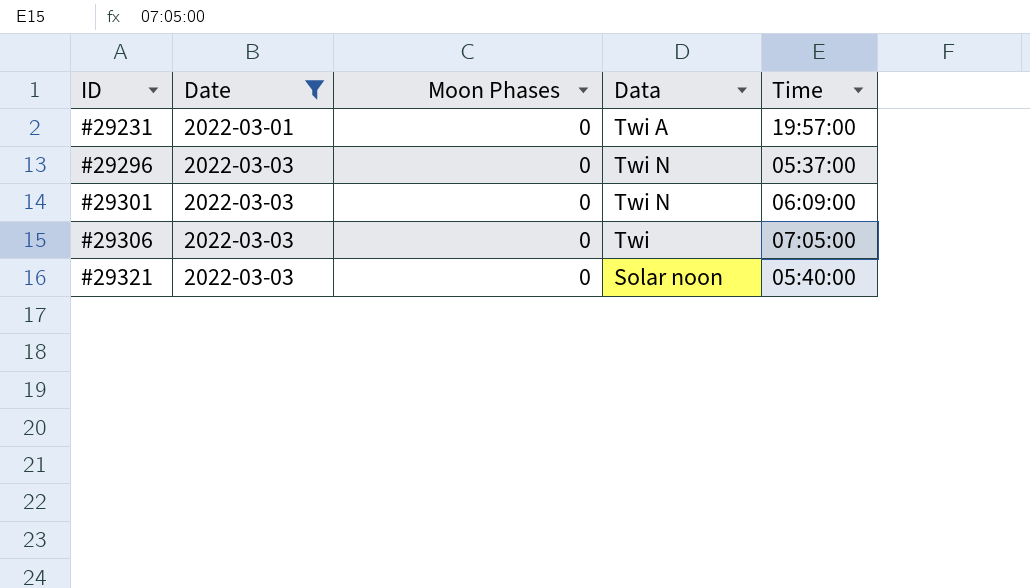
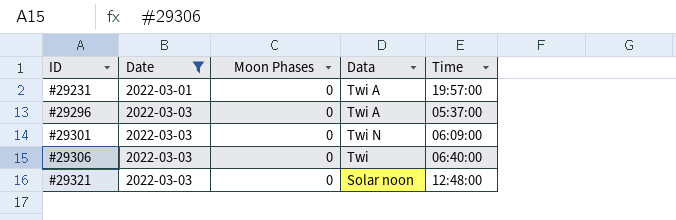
#29296 | Data: Twi N -> Twi A
#29306 | Time: 07:05:00 -> 06:40:00
#29321 | Time: 05:40:00 -> 12:48:00

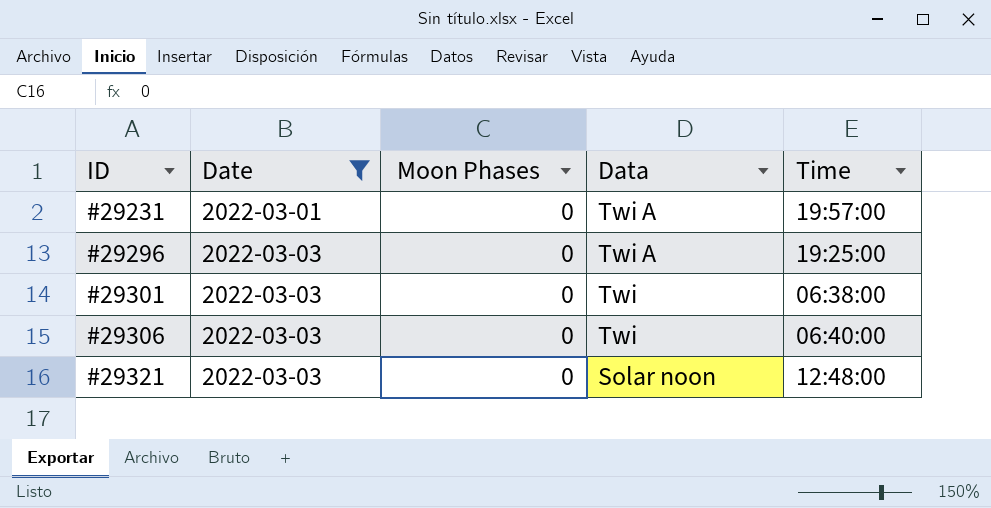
#29296 | Time: 05:37:00 -> 19:25:00
#29301 | Data: Twi N -> Twi
#29301 | Time: 06:09:00 -> 06:38:00

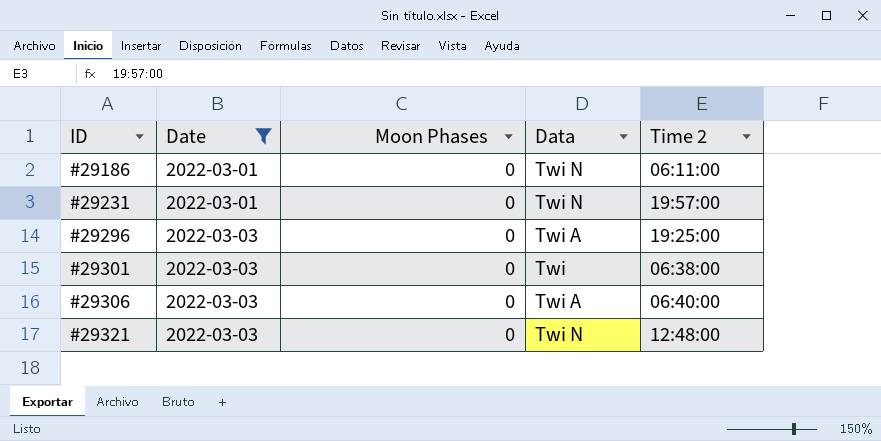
column name: Time -> Time 2
row #29186: none -> 2022-03-01 | 0 | Twi N | 06:11:00
#29231 | Data: Twi A -> Twi N
#29306 | Data: Twi -> Twi A
#29321 | Data: Solar noon -> Twi N

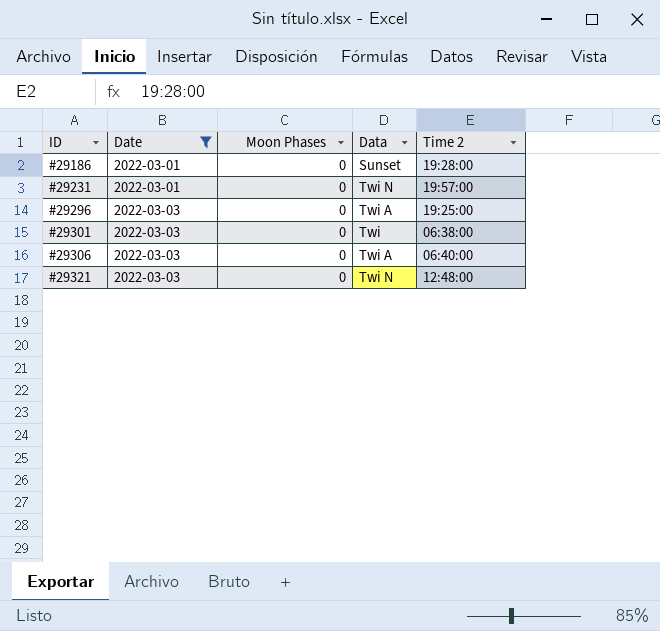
#29186 | Data: Twi N -> Sunset
#29186 | Time 2: 06:11:00 -> 19:28:00

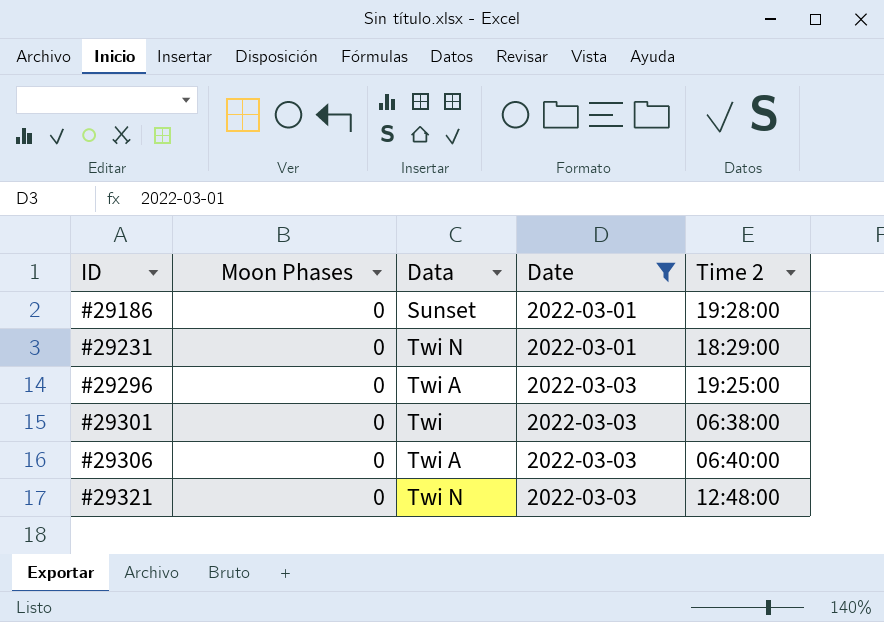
column Date | position: 2 -> 4
#29231 | Time 2: 19:57:00 -> 18:29:00

